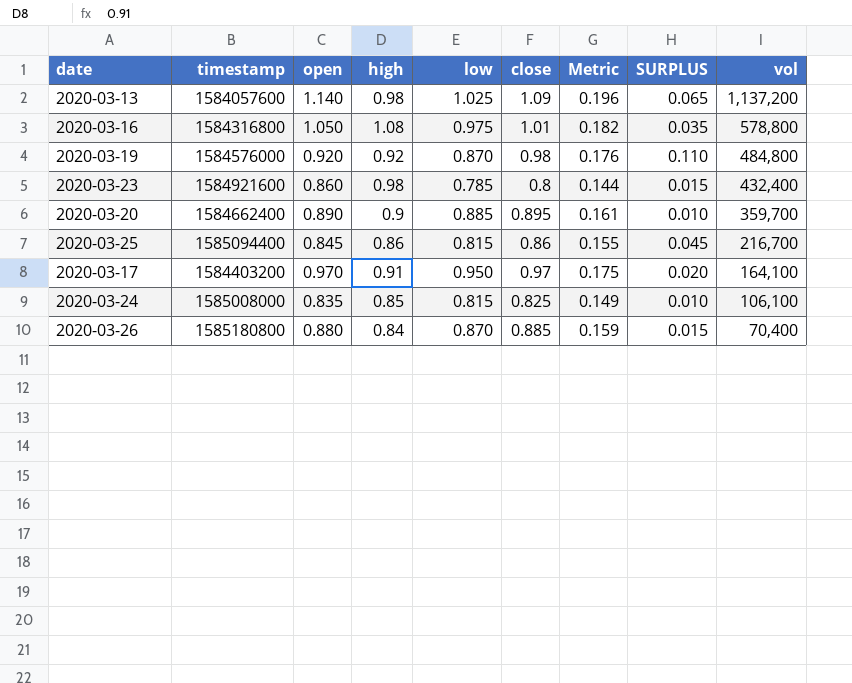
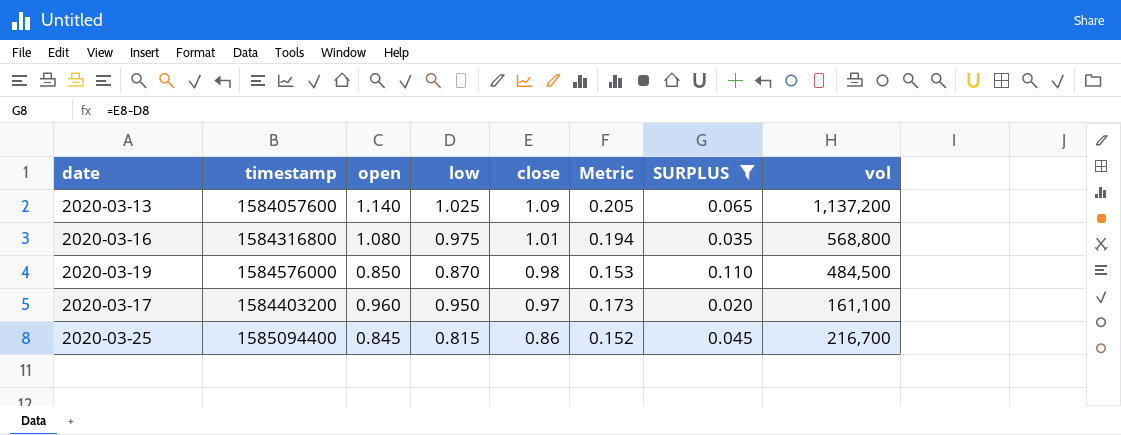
filter: none -> SURPLUS >= 0.020
row order: vol descending -> close descending
column high | position: 4 -> none
column Metric | formula: [close] * 0.18 -> [open] * 0.18
2020-03-16 | open: 1.050 -> 1.080
2020-03-16 | vol: 578,800 -> 568,800
2020-03-19 | open: 0.920 -> 0.850
2020-03-19 | vol: 484,800 -> 484,500
2020-03-17 | open: 0.970 -> 0.960
2020-03-17 | vol: 164,100 -> 161,100

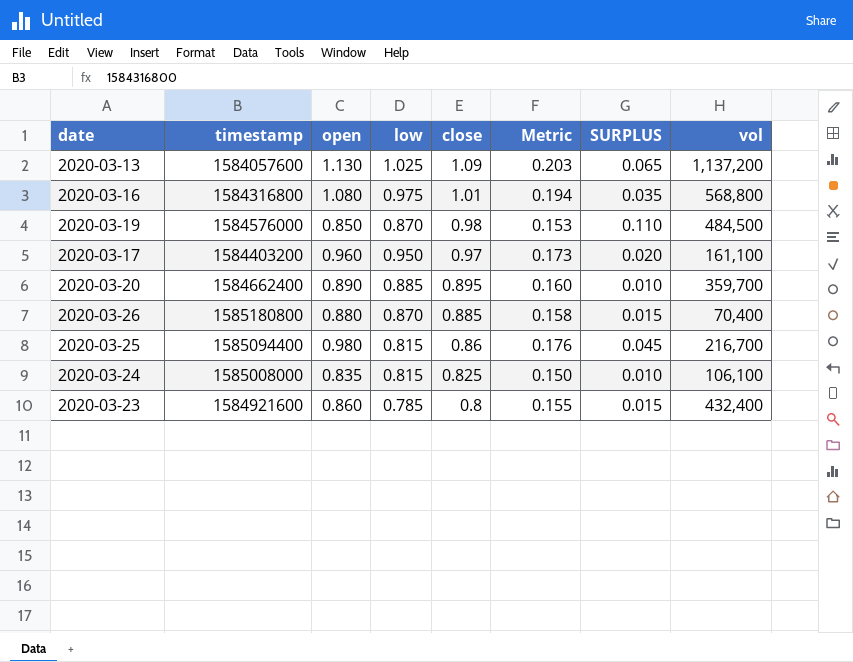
filter: SURPLUS >= 0.020 -> none
2020-03-13 | open: 1.140 -> 1.130
2020-03-13 | Metric: 0.205 -> 0.203
2020-03-25 | open: 0.845 -> 0.980
2020-03-25 | Metric: 0.152 -> 0.176

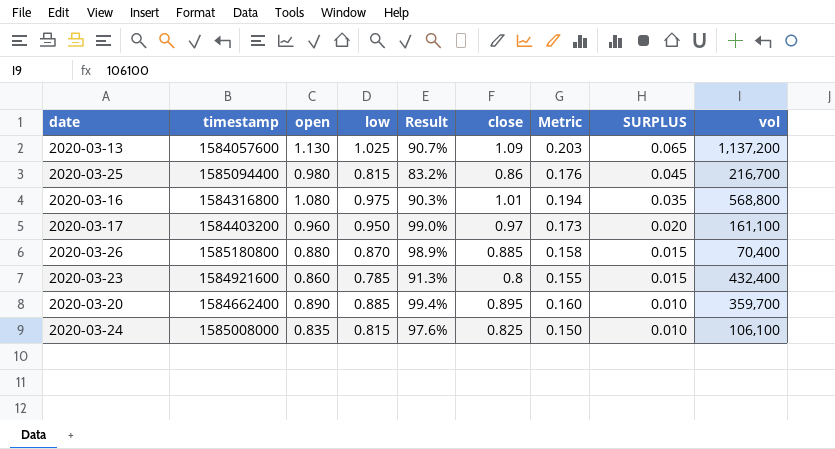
row order: close descending -> SURPLUS descending
column Result | formula: none -> [low] / [open]
row 2020-03-19: 1584576000 | 0.850 | 0.870 | 0.98 | 0.153 | 0.110 | 484,500 -> none

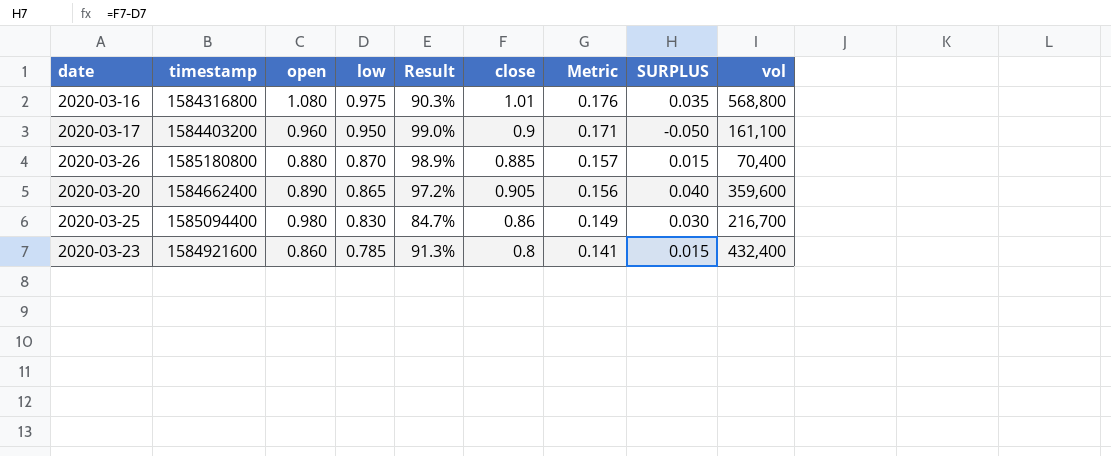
row order: SURPLUS descending -> low descending
column Metric | formula: [open] * 0.18 -> [low] * 0.18
row 2020-03-13: 1584057600 | 1.130 | 1.025 | 90.7% | 1.09 | 0.203 | 0.065 | 1,137,200 -> none
row 2020-03-24: 1585008000 | 0.835 | 0.815 | 97.6% | 0.825 | 0.150 | 0.010 | 106,100 -> none
2020-03-17 | close: 0.97 -> 0.9
2020-03-17 | SURPLUS: 0.020 -> -0.050
2020-03-20 | low: 0.885 -> 0.865
2020-03-20 | Result: 99.4% -> 97.2%
2020-03-20 | close: 0.895 -> 0.905
2020-03-20 | SURPLUS: 0.010 -> 0.040
2020-03-20 | vol: 359,700 -> 359,600
2020-03-25 | low: 0.815 -> 0.830
2020-03-25 | Result: 83.2% -> 84.7%
2020-03-25 | SURPLUS: 0.045 -> 0.030

